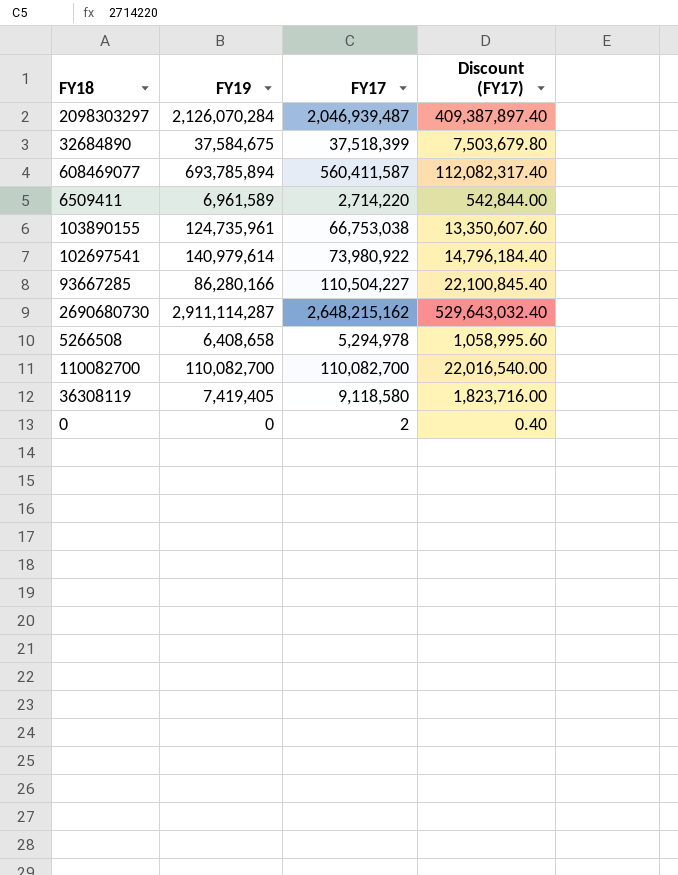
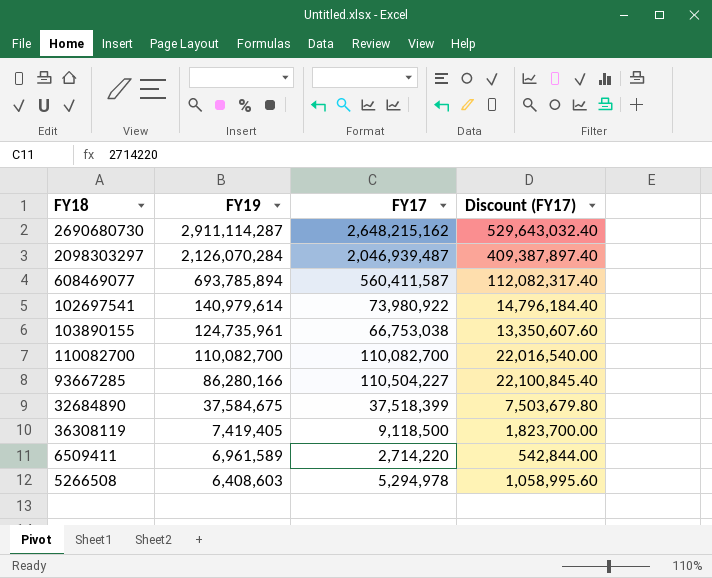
row order: none -> FY19 descending
row 0: 0 | 2 | 0.40 -> none
36308119 | FY17: 9,118,580 -> 9,118,500
36308119 | Discount (FY17): 1,823,716.00 -> 1,823,700.00
5266508 | FY19: 6,408,658 -> 6,408,603

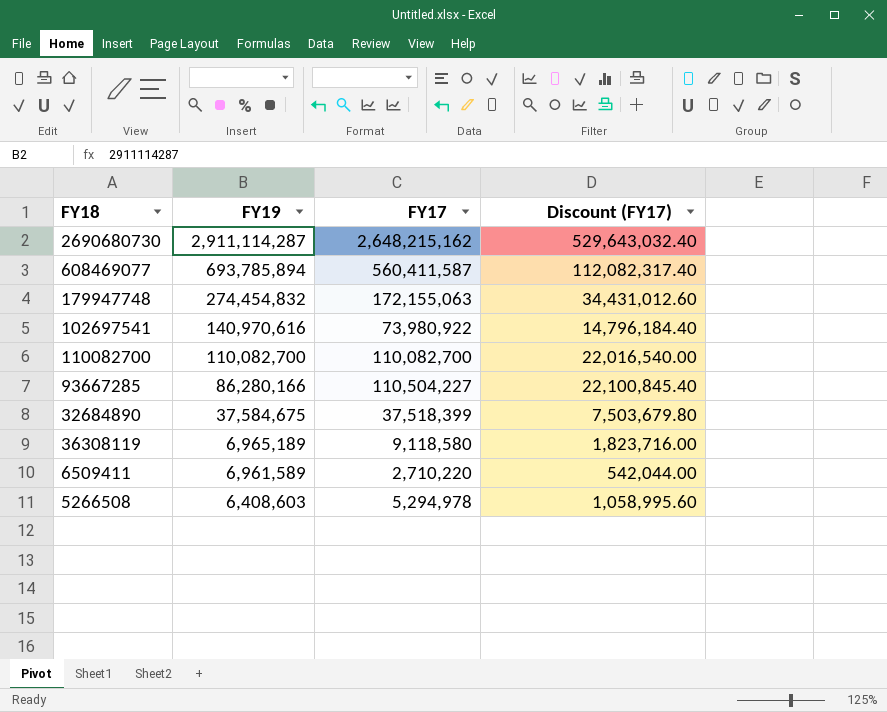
row 2098303297: 2,126,070,284 | 2,046,939,487 | 409,387,897.40 -> none
row 103890155: 124,735,961 | 66,753,038 | 13,350,607.60 -> none
row 179947748: none -> 274,454,832 | 172,155,063 | 34,431,012.60
102697541 | FY19: 140,979,614 -> 140,970,616
36308119 | FY19: 7,419,405 -> 6,965,189
36308119 | FY17: 9,118,500 -> 9,118,580
36308119 | Discount (FY17): 1,823,700.00 -> 1,823,716.00
6509411 | FY17: 2,714,220 -> 2,710,220
6509411 | Discount (FY17): 542,844.00 -> 542,044.00

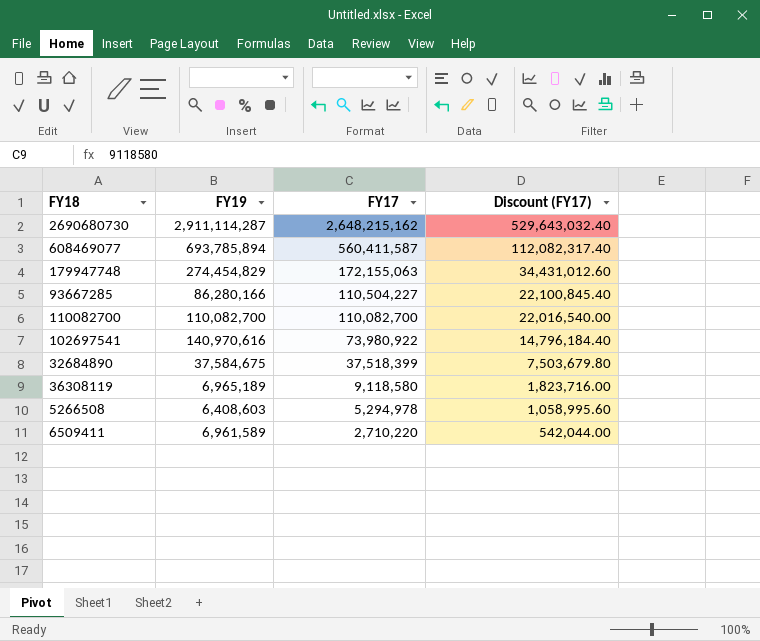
row order: FY19 descending -> FY17 descending
179947748 | FY19: 274,454,832 -> 274,454,829

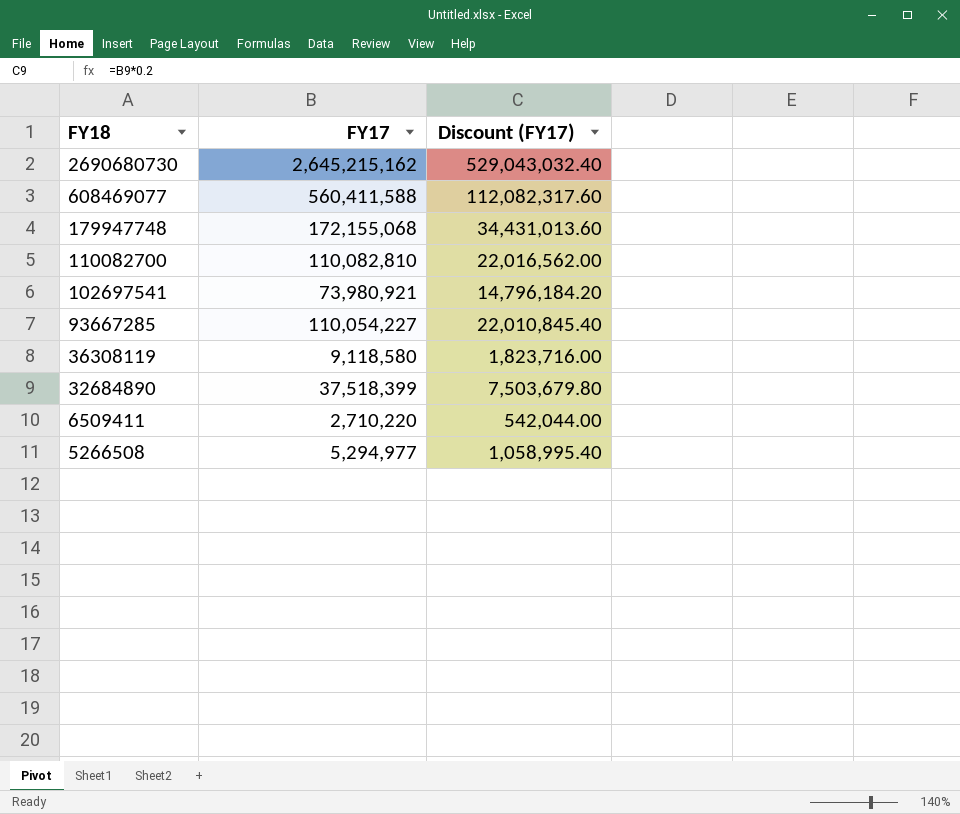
row order: FY17 descending -> FY18 descending
column FY19 | position: 2 -> none
2690680730 | FY17: 2,648,215,162 -> 2,645,215,162
2690680730 | Discount (FY17): 529,643,032.40 -> 529,043,032.40
608469077 | FY17: 560,411,587 -> 560,411,588
608469077 | Discount (FY17): 112,082,317.40 -> 112,082,317.60
179947748 | FY17: 172,155,063 -> 172,155,068
179947748 | Discount (FY17): 34,431,012.60 -> 34,431,013.60
110082700 | FY17: 110,082,700 -> 110,082,810
110082700 | Discount (FY17): 22,016,540.00 -> 22,016,562.00
102697541 | FY17: 73,980,922 -> 73,980,921
102697541 | Discount (FY17): 14,796,184.40 -> 14,796,184.20
93667285 | FY17: 110,504,227 -> 110,054,227
93667285 | Discount (FY17): 22,100,845.40 -> 22,010,845.40
5266508 | FY17: 5,294,978 -> 5,294,977
5266508 | Discount (FY17): 1,058,995.60 -> 1,058,995.40

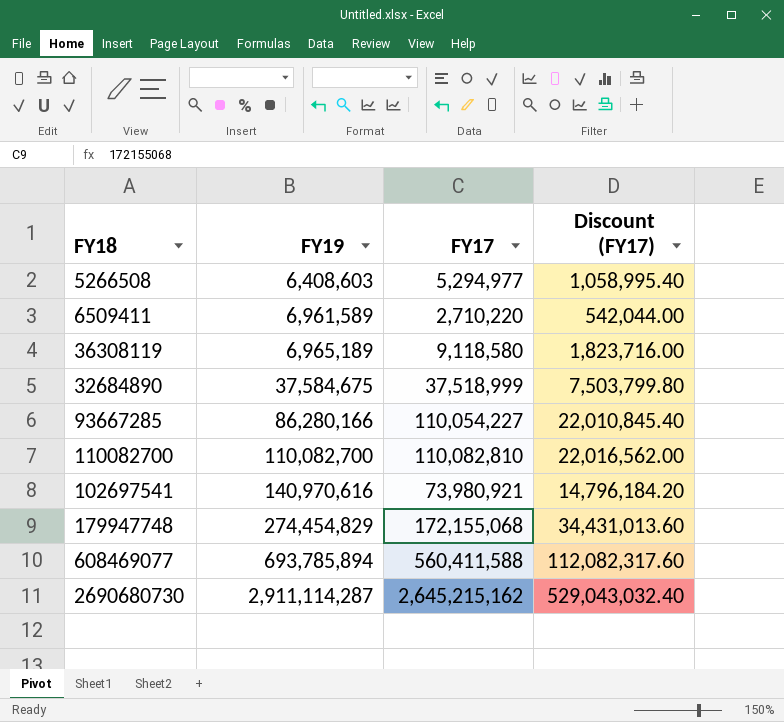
row order: FY18 descending -> FY19 ascending
column FY19 | position: none -> 2
32684890 | FY17: 37,518,399 -> 37,518,999
32684890 | Discount (FY17): 7,503,679.80 -> 7,503,799.80

